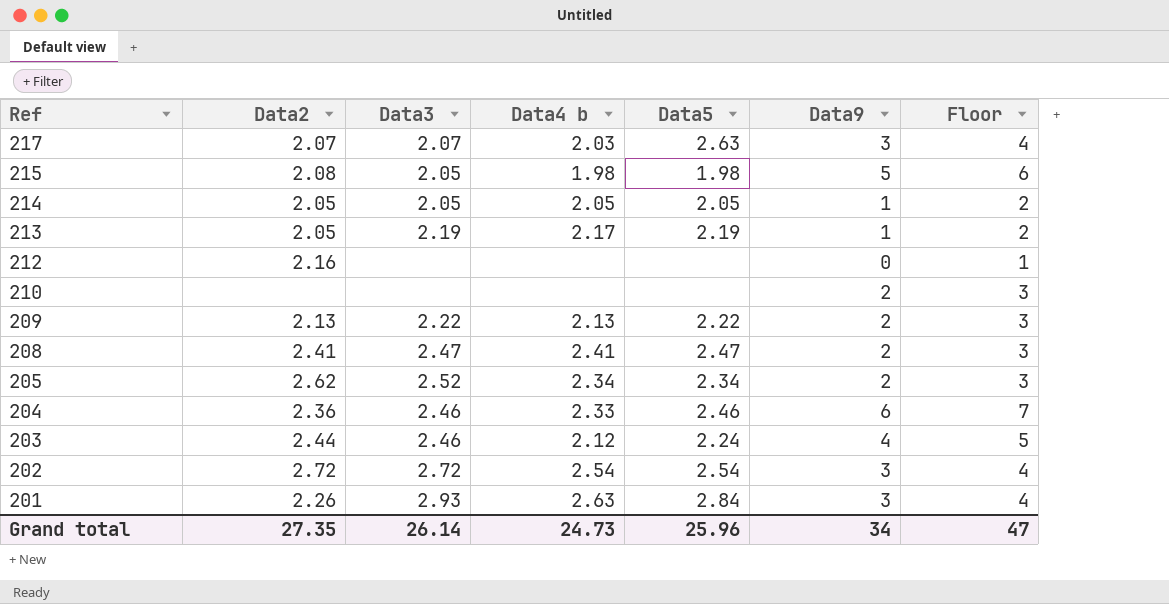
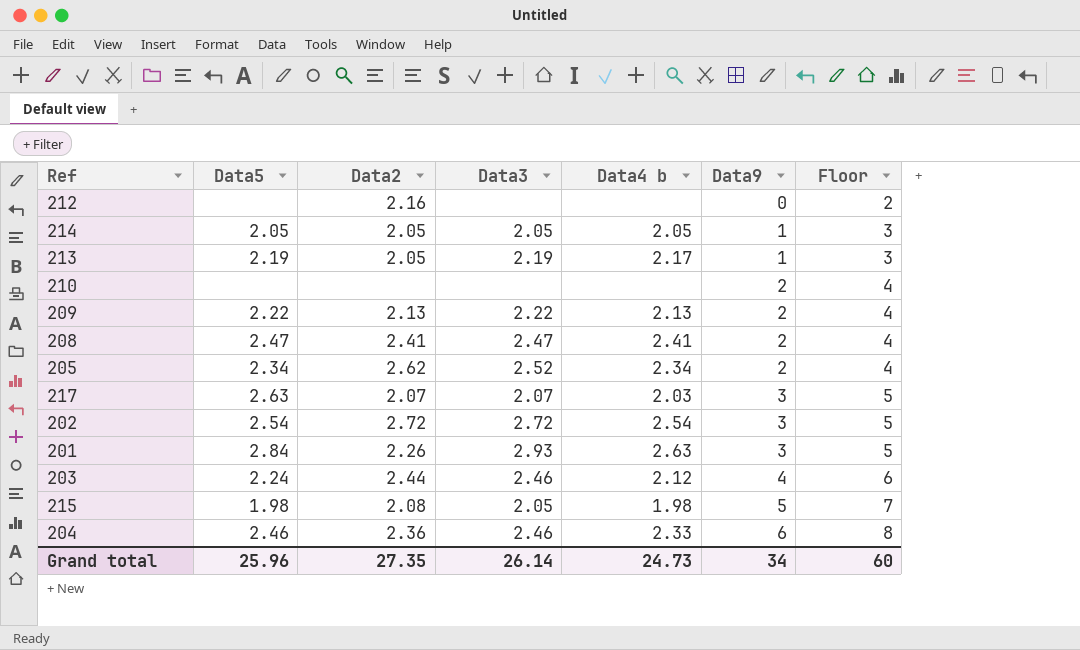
row order: Ref descending -> Data9 ascending
column Data5 | position: 5 -> 2
column Floor | formula: [Data9] + 1 -> [Data9] + 2
Grand total | Floor: 47 -> 60

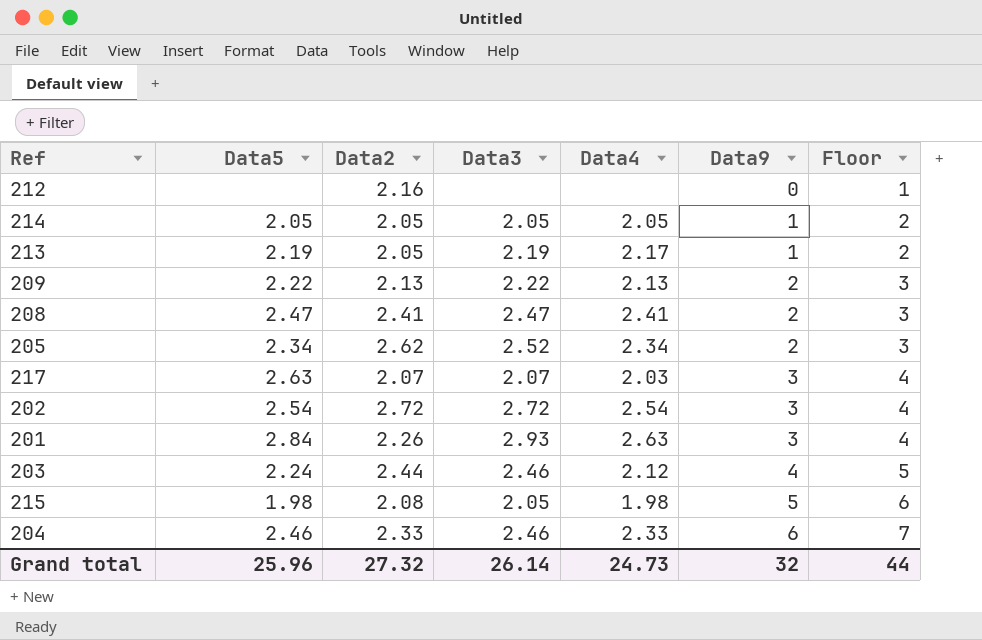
column name: Data4 b -> Data4
column Floor | formula: [Data9] + 2 -> [Data9] + 1
row 210: none | none | none | none | 2 | 4 -> none
204 | Data2: 2.36 -> 2.33
Grand total | Data2: 27.35 -> 27.32
Grand total | Data9: 34 -> 32
Grand total | Floor: 60 -> 44

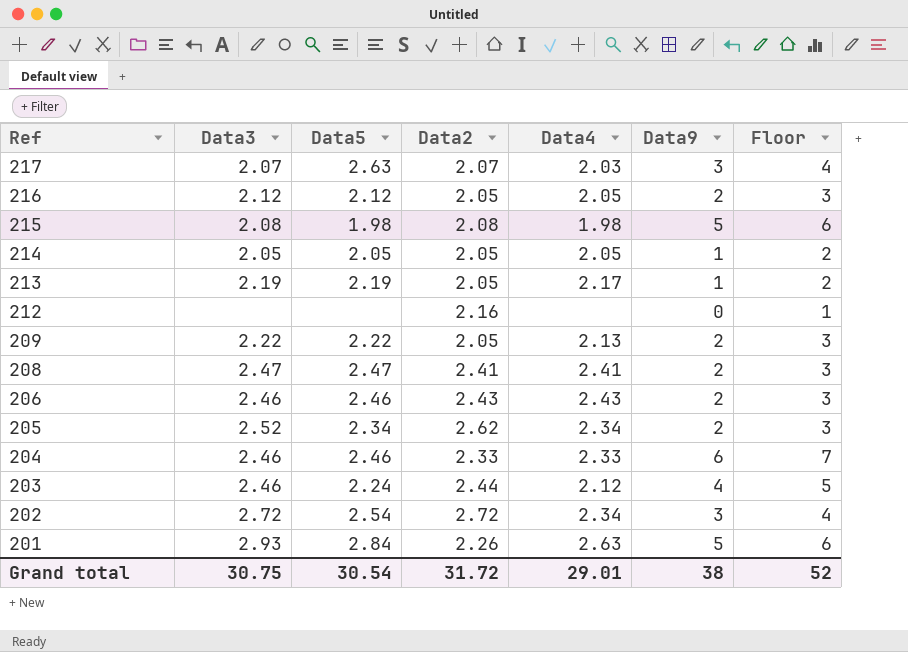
row order: Data9 ascending -> Ref descending
column Data3 | position: 4 -> 2
row 216: none -> 2.12 | 2.12 | 2.05 | 2.05 | 2 | 3
215 | Data3: 2.05 -> 2.08
209 | Data2: 2.13 -> 2.05
row 206: none -> 2.46 | 2.46 | 2.43 | 2.43 | 2 | 3
202 | Data4: 2.54 -> 2.34
201 | Data9: 3 -> 5
201 | Floor: 4 -> 6
Grand total | Data3: 26.14 -> 30.75
Grand total | Data5: 25.96 -> 30.54
Grand total | Data2: 27.32 -> 31.72
Grand total | Data4: 24.73 -> 29.01
Grand total | Data9: 32 -> 38
Grand total | Floor: 44 -> 52

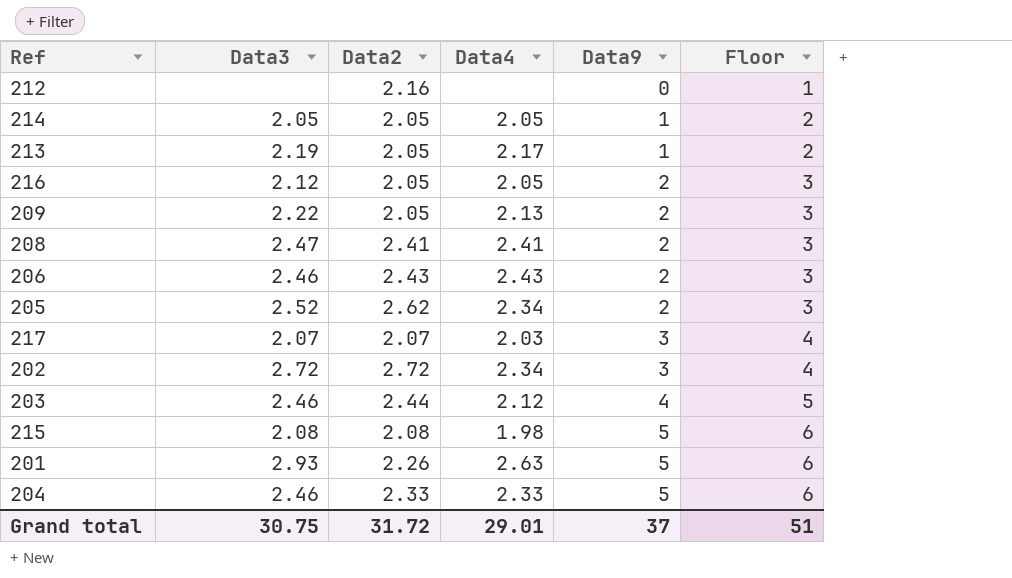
row order: Ref descending -> Data9 ascending
column Data5 | position: 3 -> none
204 | Data9: 6 -> 5
204 | Floor: 7 -> 6
Grand total | Data9: 38 -> 37
Grand total | Floor: 52 -> 51

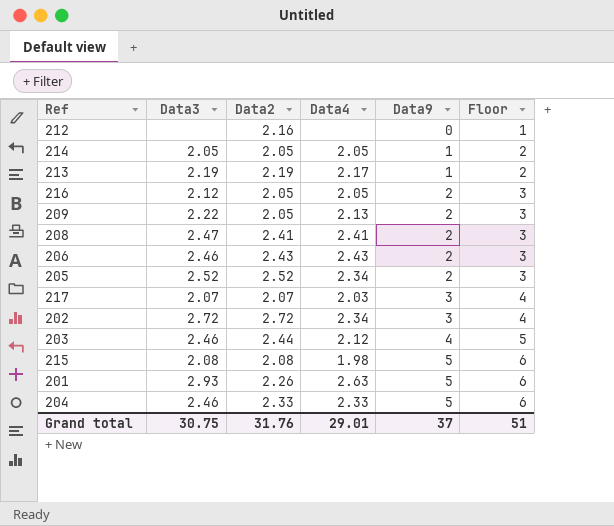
213 | Data2: 2.05 -> 2.19
205 | Data2: 2.62 -> 2.52
Grand total | Data2: 31.72 -> 31.76

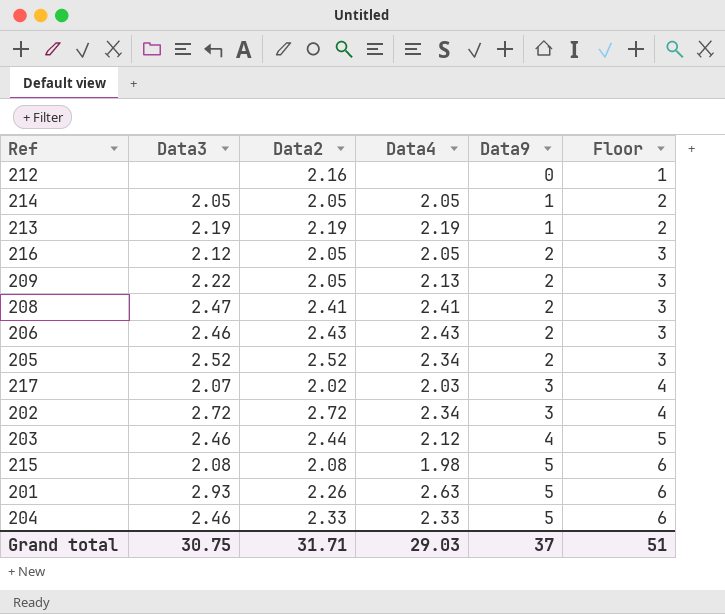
213 | Data4: 2.17 -> 2.19
217 | Data2: 2.07 -> 2.02
Grand total | Data2: 31.76 -> 31.71
Grand total | Data4: 29.01 -> 29.03

